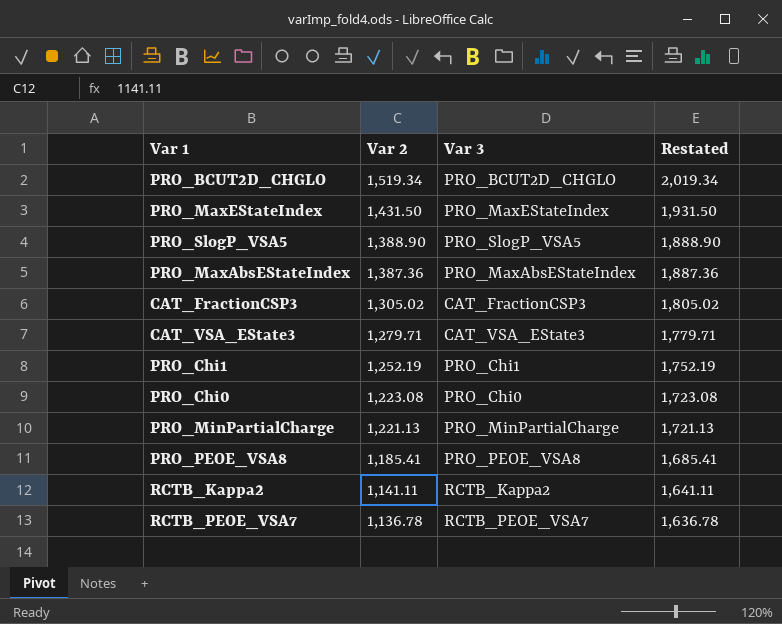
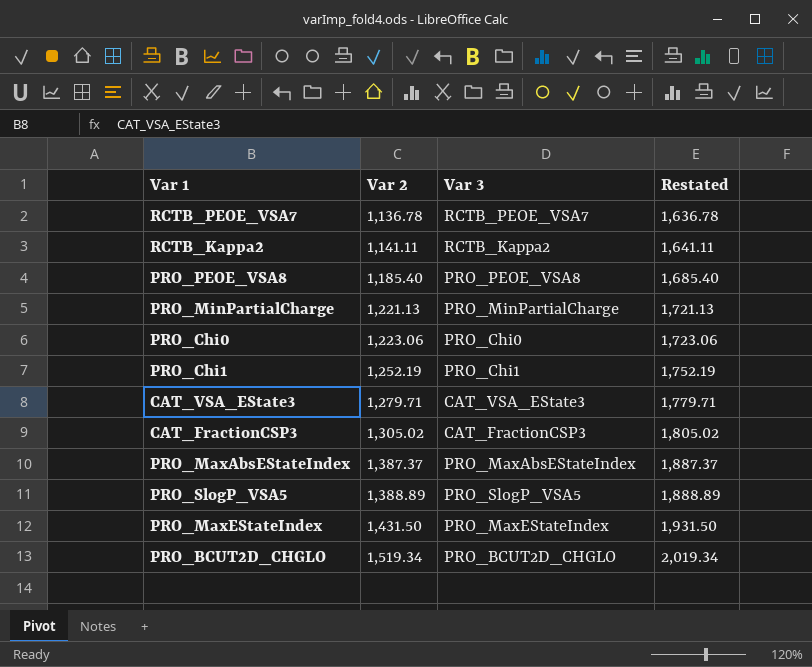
row order: Var 2 descending -> Var 2 ascending
PRO_PEOE_VSA8 | Var 2: 1,185.41 -> 1,185.40
PRO_PEOE_VSA8 | Restated: 1,685.41 -> 1,685.40
PRO_Chi0 | Var 2: 1,223.08 -> 1,223.06
PRO_Chi0 | Restated: 1,723.08 -> 1,723.06
PRO_MaxAbsEStateIndex | Var 2: 1,387.36 -> 1,387.37
PRO_MaxAbsEStateIndex | Restated: 1,887.36 -> 1,887.37
PRO_SlogP_VSA5 | Var 2: 1,388.90 -> 1,388.89
PRO_SlogP_VSA5 | Restated: 1,888.90 -> 1,888.89

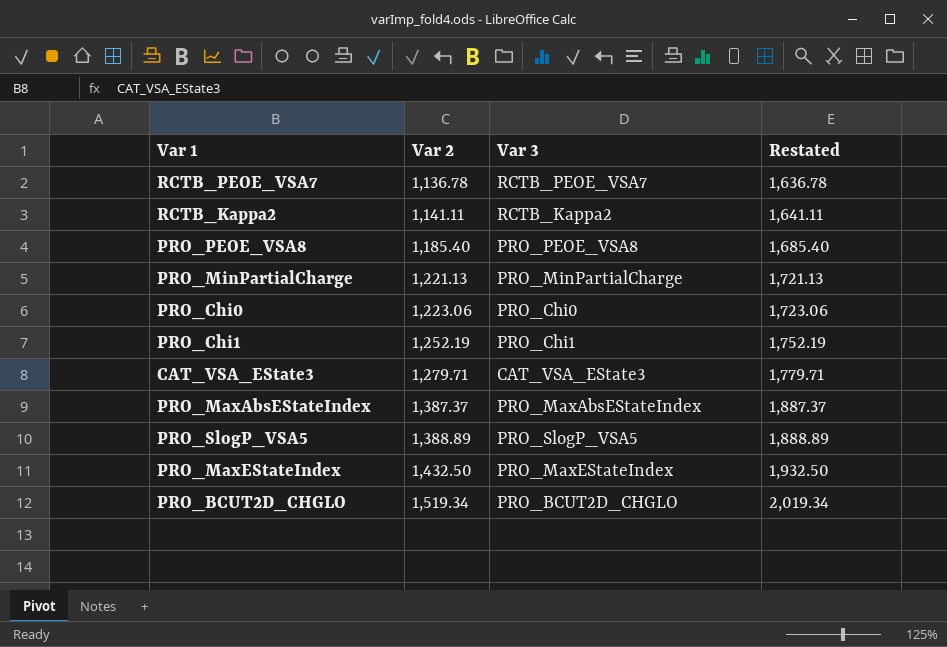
row CAT_FractionCSP3: 1,305.02 | CAT_FractionCSP3 | 1,805.02 -> none
PRO_MaxEStateIndex | Var 2: 1,431.50 -> 1,432.50
PRO_MaxEStateIndex | Restated: 1,931.50 -> 1,932.50

